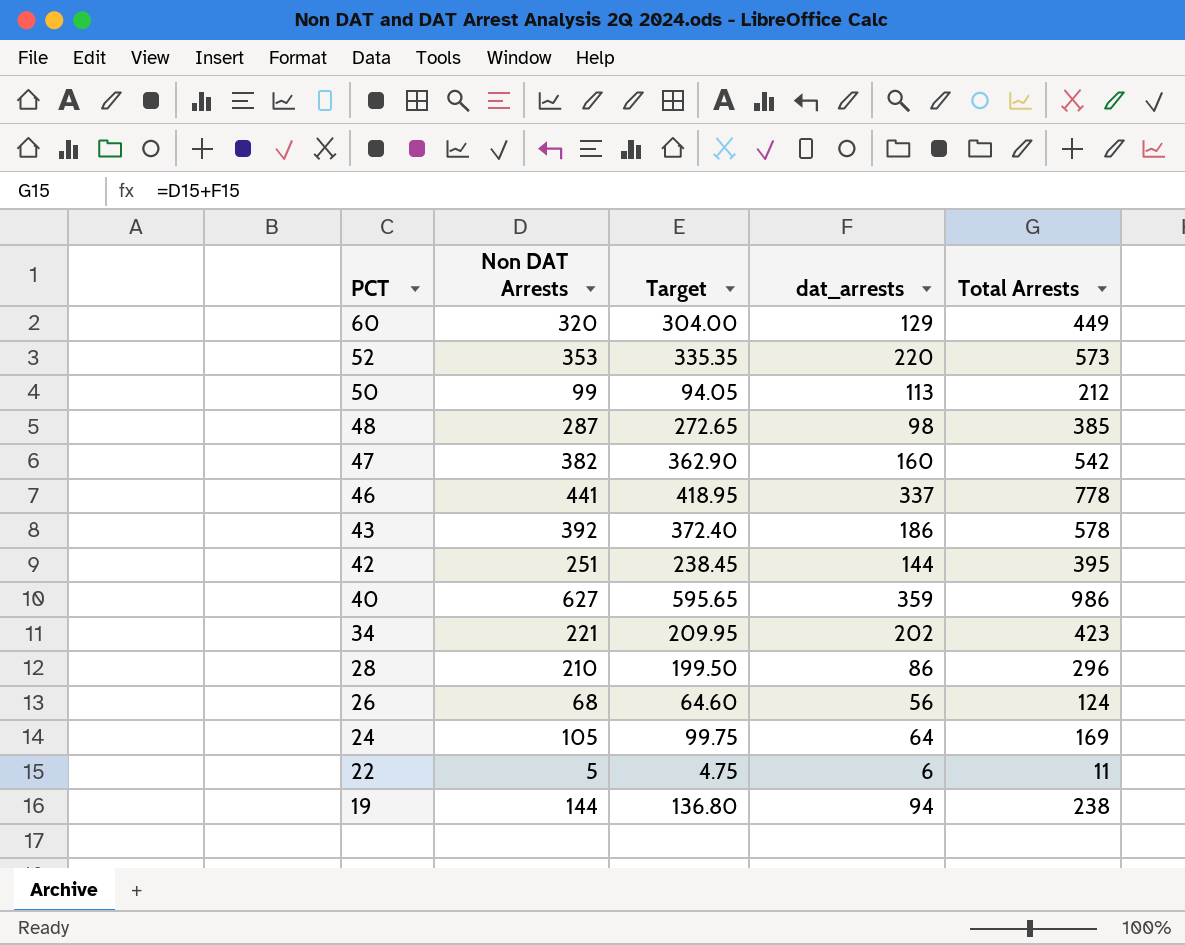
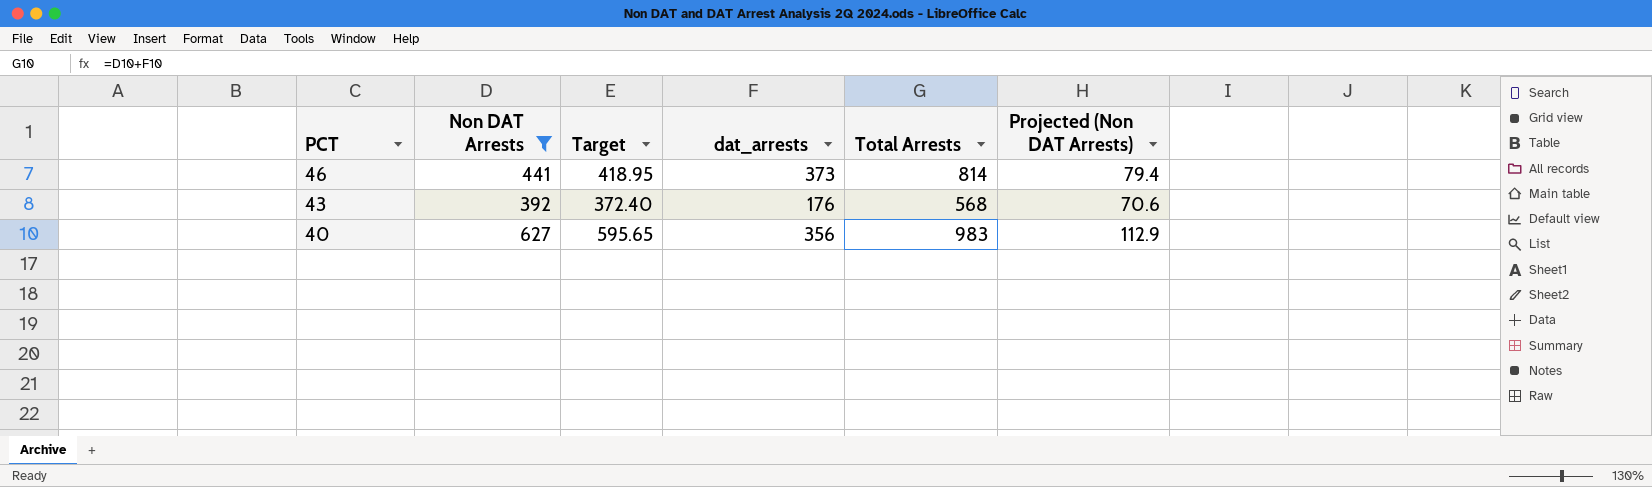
filter: none -> Non DAT Arrests >= 392
column Projected (Non DAT Arrests) | formula: none -> [Non DAT Arrests] * 0.18
46 | dat_arrests: 337 -> 373
46 | Total Arrests: 778 -> 814
43 | dat_arrests: 186 -> 176
43 | Total Arrests: 578 -> 568
40 | dat_arrests: 359 -> 356
40 | Total Arrests: 986 -> 983

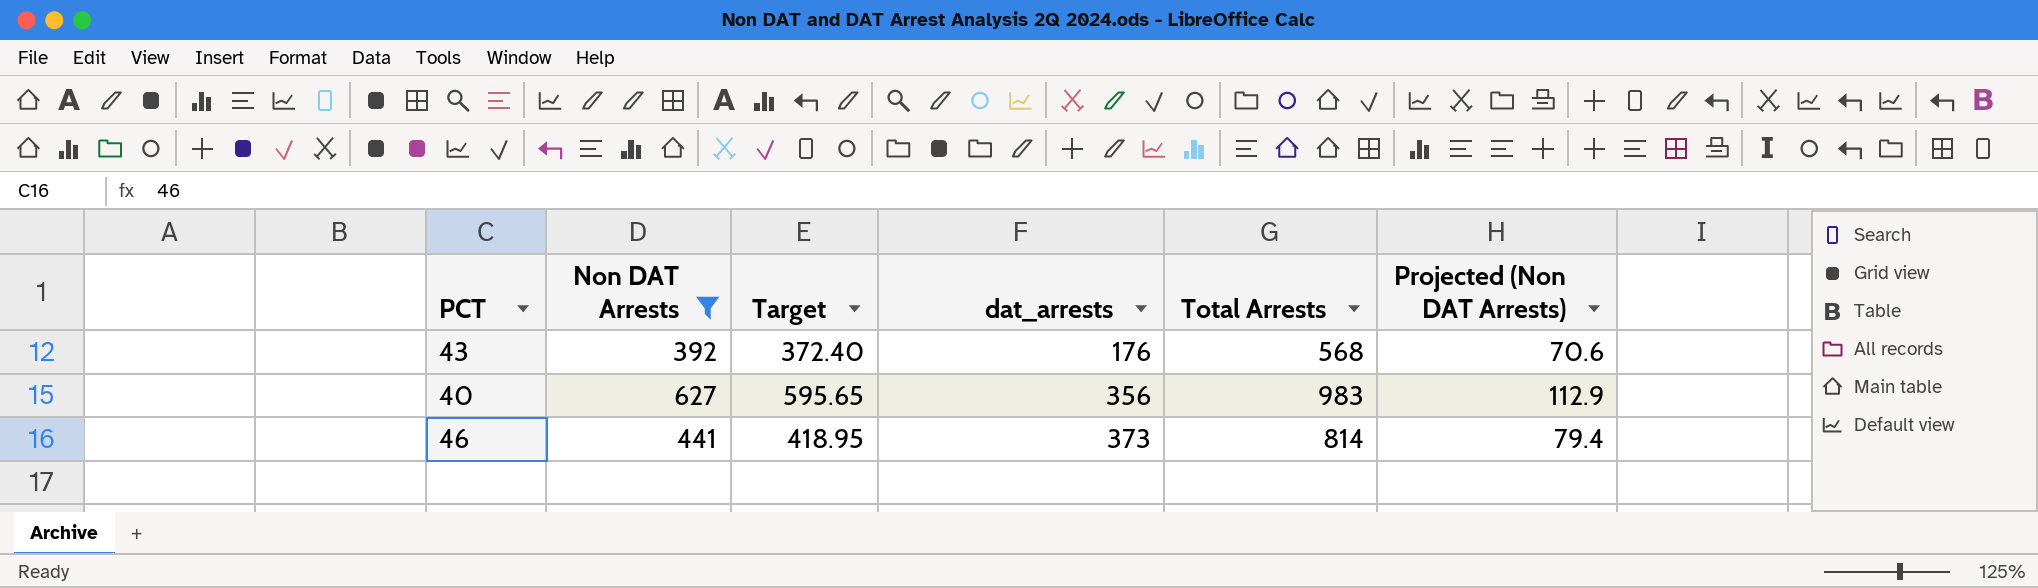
row order: PCT descending -> dat_arrests ascending

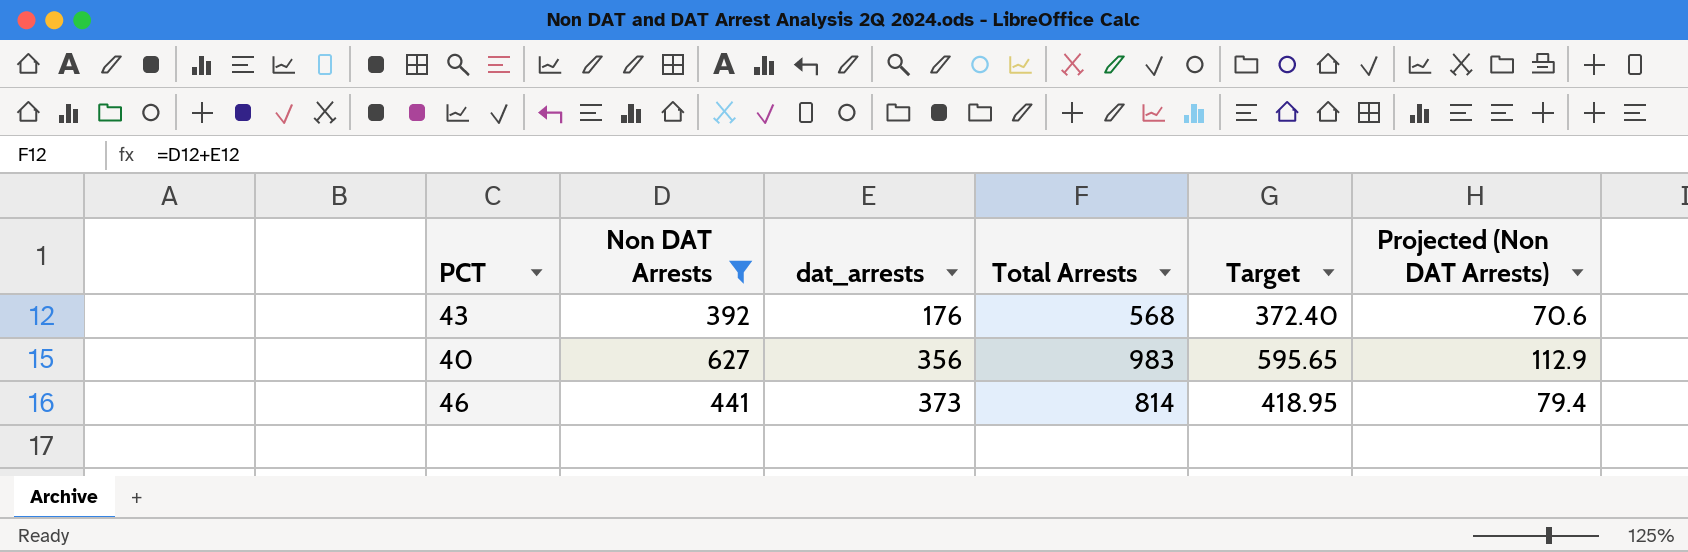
column Target | position: 3 -> 5

